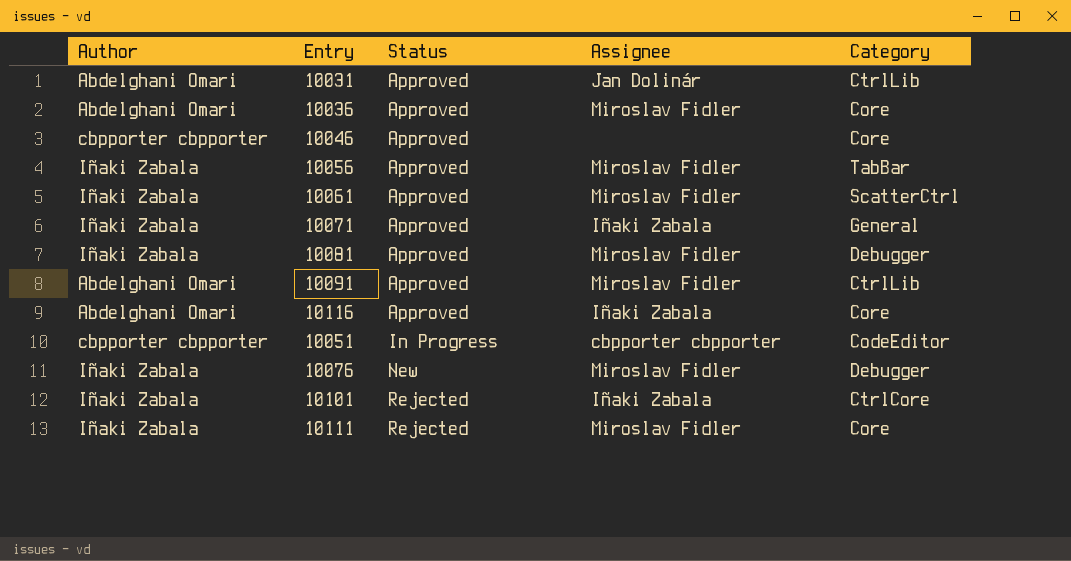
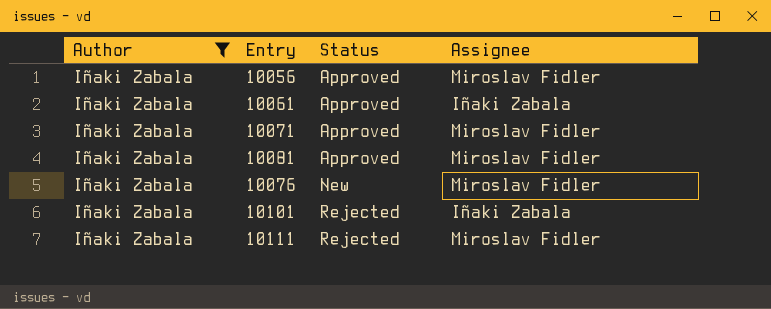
filter: none -> Author = Iñaki Zabala
column Category | position: 5 -> none
10061 | Assignee: Miroslav Fidler -> Iñaki Zabala
10071 | Assignee: Iñaki Zabala -> Miroslav Fidler

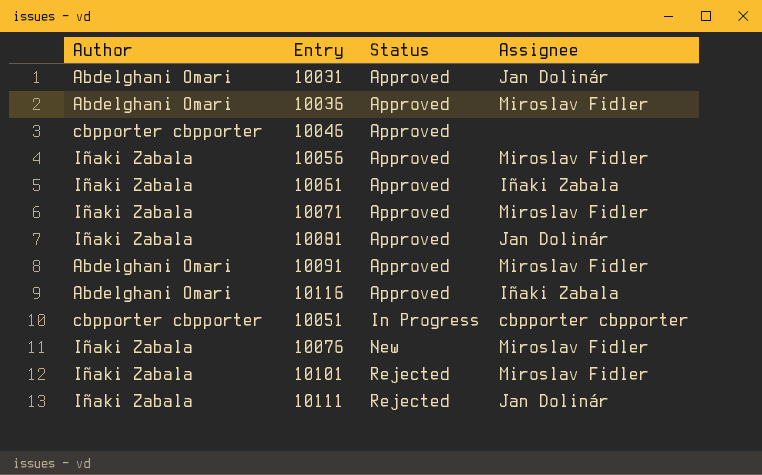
filter: Author = Iñaki Zabala -> none
10081 | Assignee: Miroslav Fidler -> Jan Dolinár
10101 | Assignee: Iñaki Zabala -> Miroslav Fidler
10111 | Assignee: Miroslav Fidler -> Jan Dolinár

